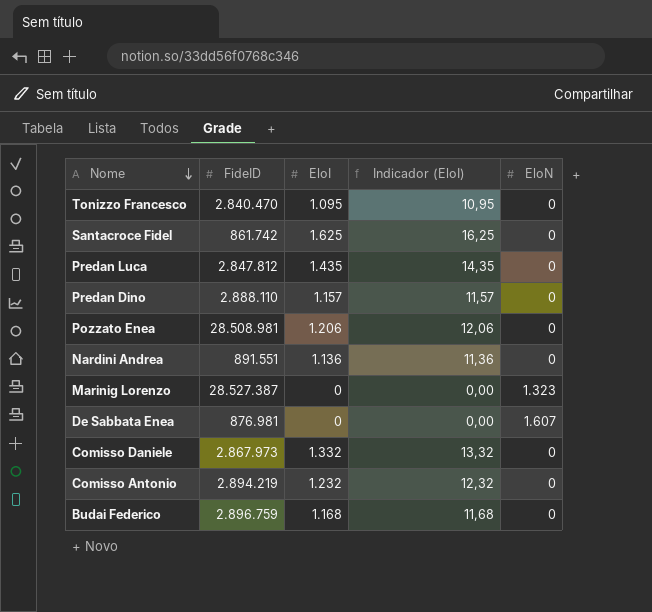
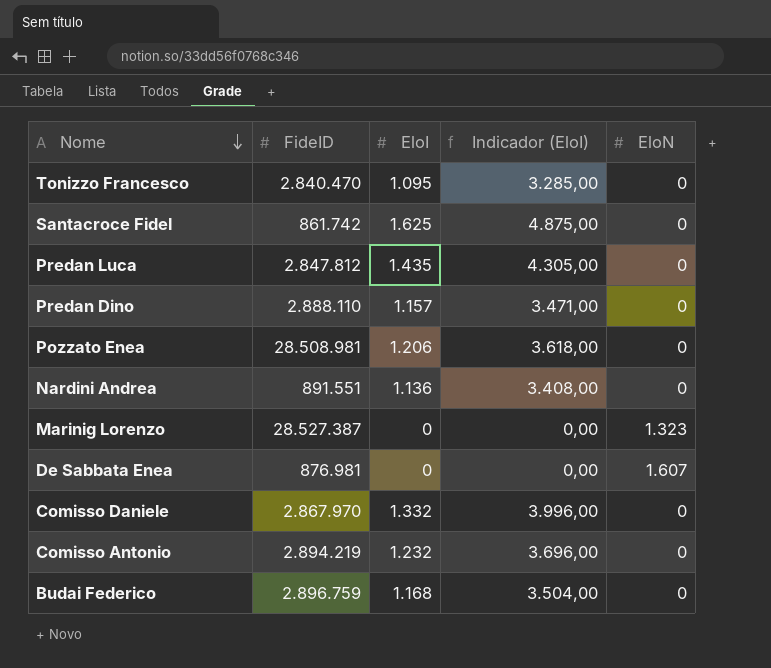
column Indicador (EloI) | formula: [EloI] * 0,01 -> [EloI] * 3
Comisso Daniele | FideID: 2.867.973 -> 2.867.970

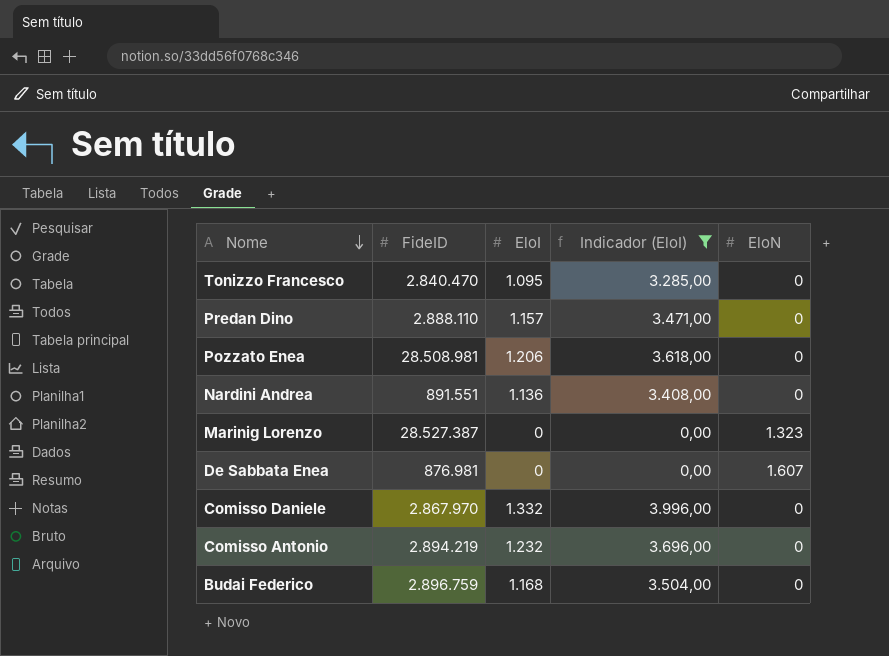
filter: none -> Indicador (EloI) <= 3.996,00

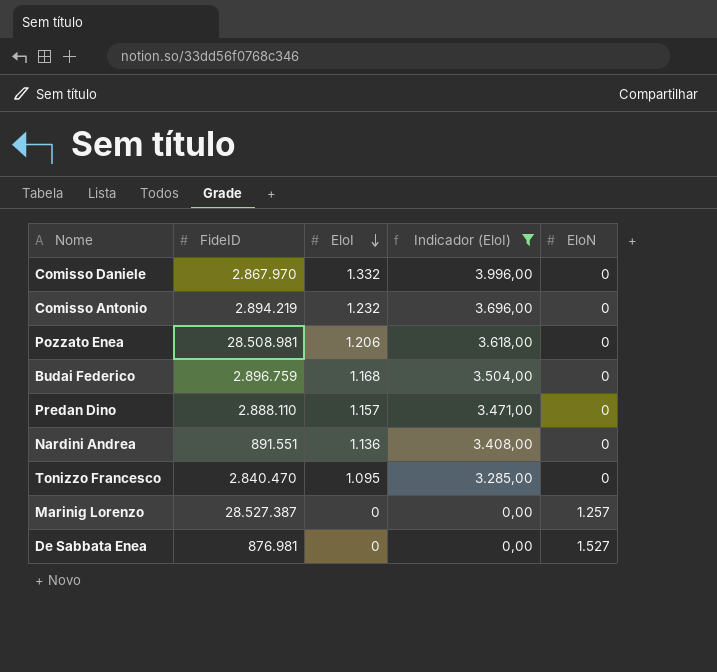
row order: Nome descending -> EloI descending
Marinig Lorenzo | EloN: 1.323 -> 1.257
De Sabbata Enea | EloN: 1.607 -> 1.527

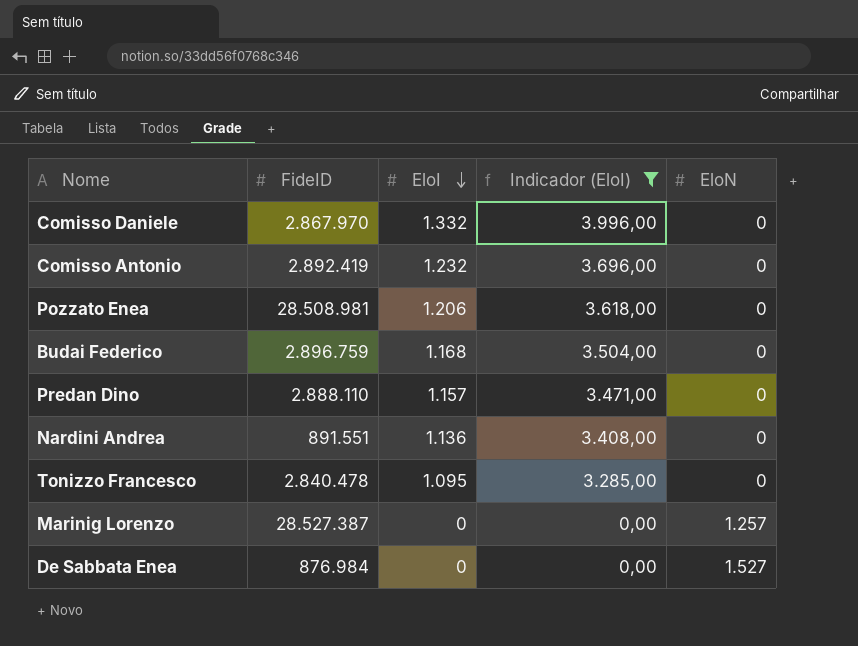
Comisso Antonio | FideID: 2.894.219 -> 2.892.419
Tonizzo Francesco | FideID: 2.840.470 -> 2.840.478
De Sabbata Enea | FideID: 876.981 -> 876.984

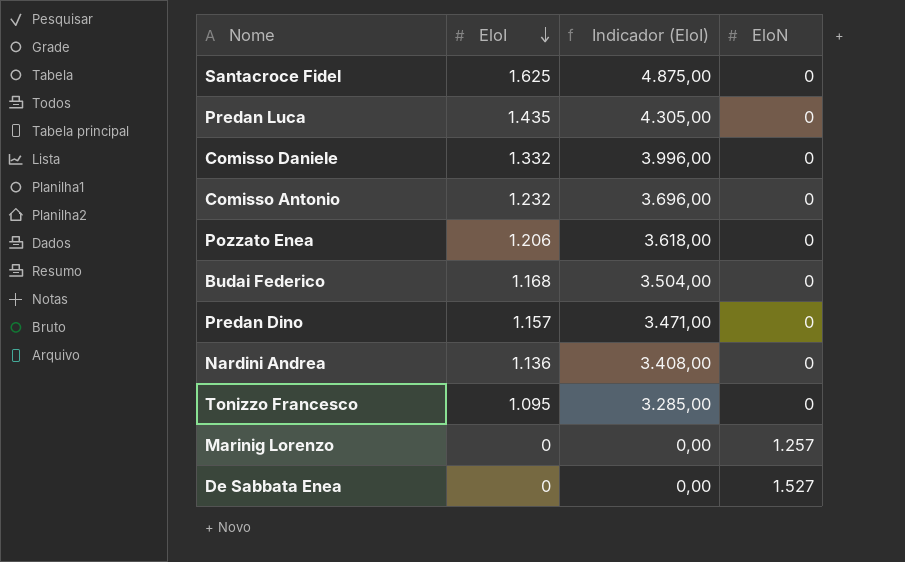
filter: Indicador (EloI) <= 3.996,00 -> none
column FideID | position: 2 -> none

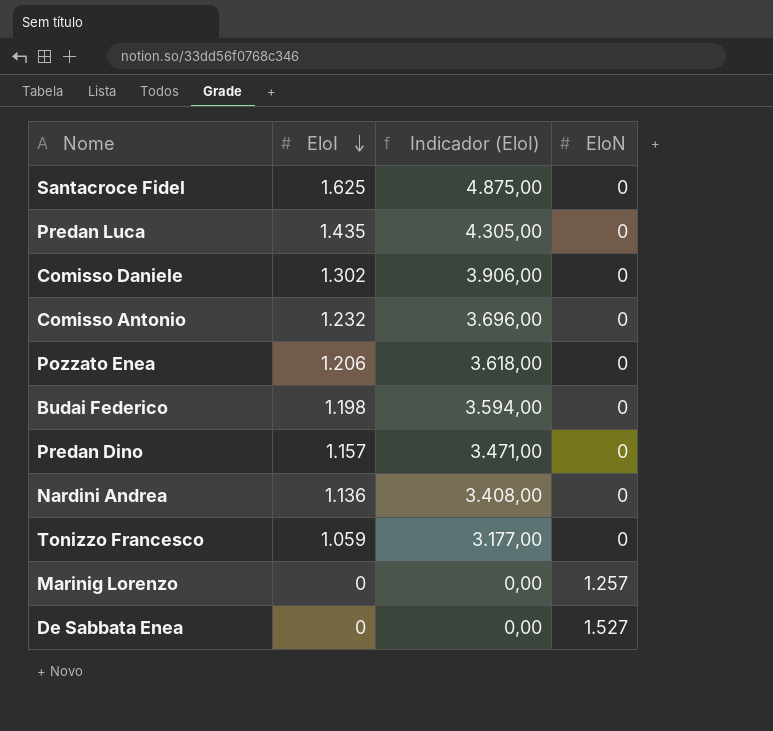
Comisso Daniele | EloI: 1.332 -> 1.302
Comisso Daniele | Indicador (EloI): 3.996,00 -> 3.906,00
Budai Federico | EloI: 1.168 -> 1.198
Budai Federico | Indicador (EloI): 3.504,00 -> 3.594,00
Tonizzo Francesco | EloI: 1.095 -> 1.059
Tonizzo Francesco | Indicador (EloI): 3.285,00 -> 3.177,00

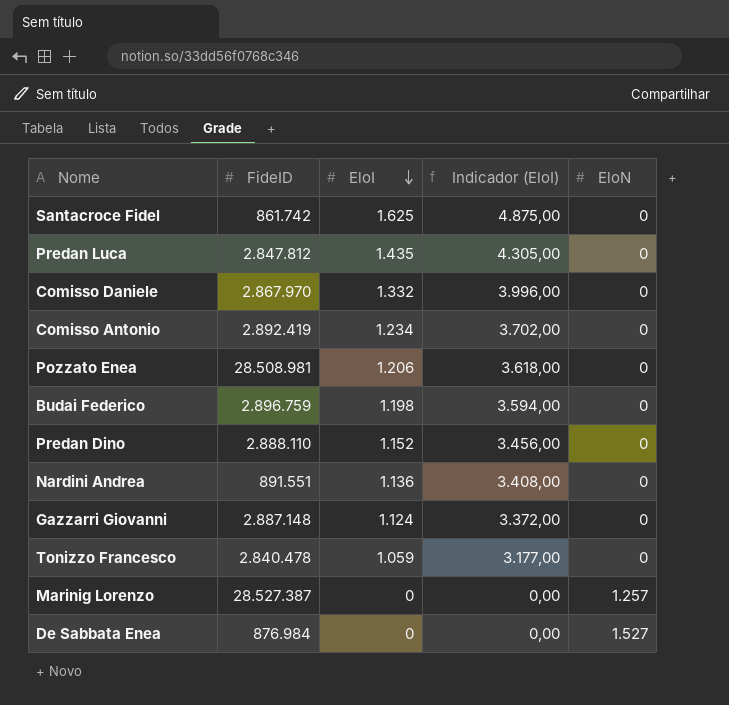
column FideID | position: none -> 2
Comisso Daniele | EloI: 1.302 -> 1.332
Comisso Daniele | Indicador (EloI): 3.906,00 -> 3.996,00
Comisso Antonio | EloI: 1.232 -> 1.234
Comisso Antonio | Indicador (EloI): 3.696,00 -> 3.702,00
Predan Dino | EloI: 1.157 -> 1.152
Predan Dino | Indicador (EloI): 3.471,00 -> 3.456,00
row Gazzarri Giovanni: none -> 2.887.148 | 1.124 | 3.372,00 | 0

